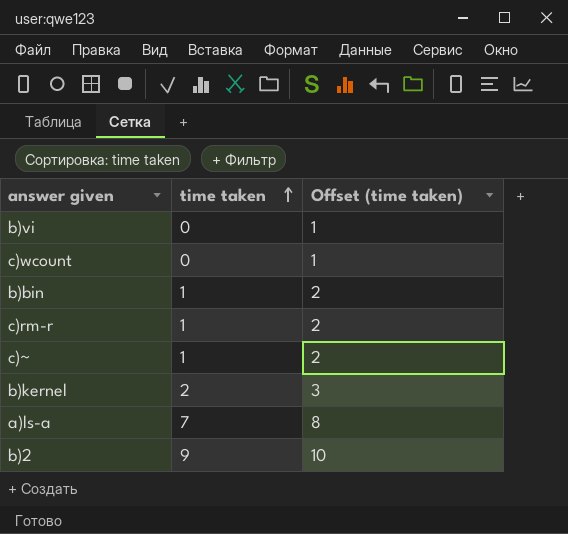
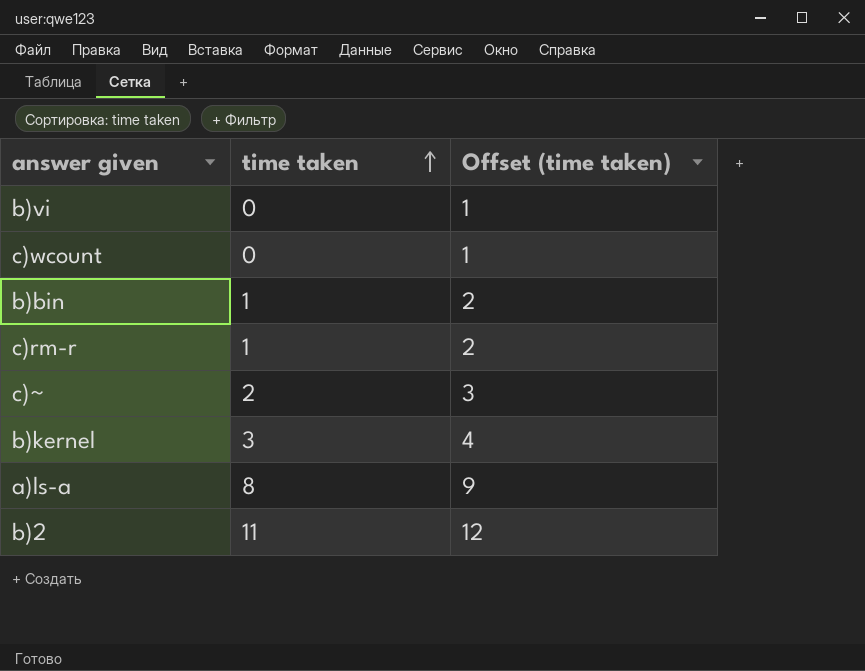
c)~ | time taken: 1 -> 2
c)~ | Offset (time taken): 2 -> 3
b)kernel | time taken: 2 -> 3
b)kernel | Offset (time taken): 3 -> 4
a)ls-a | time taken: 7 -> 8
a)ls-a | Offset (time taken): 8 -> 9
b)2 | time taken: 9 -> 11
b)2 | Offset (time taken): 10 -> 12

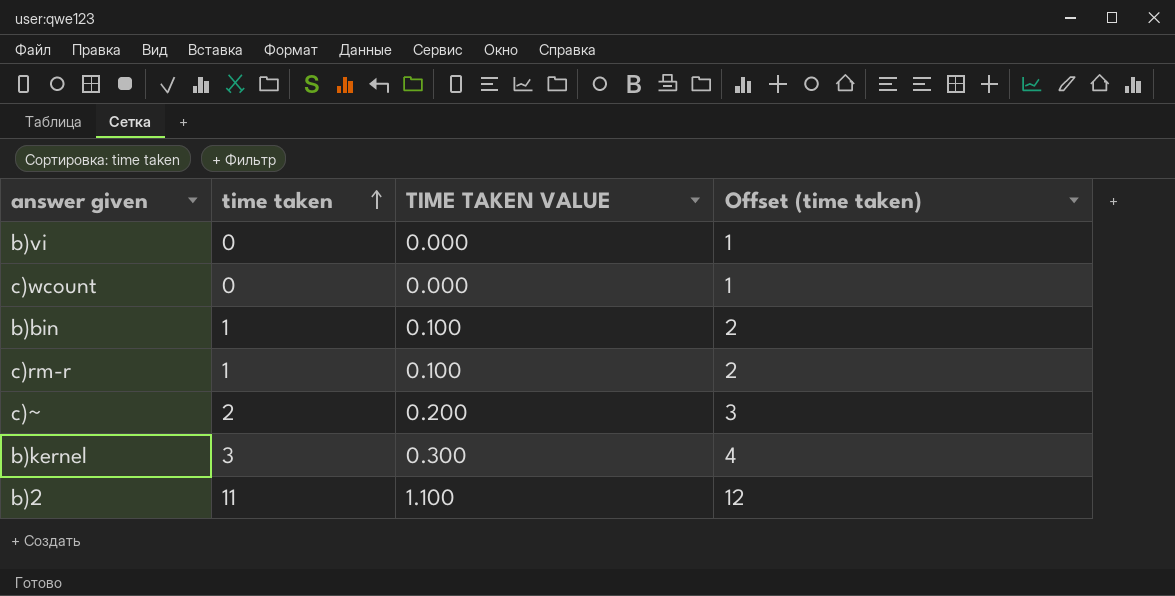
column TIME TAKEN VALUE | formula: none -> [time taken] * 0.1
row a)ls-a: 8 | 9 -> none

